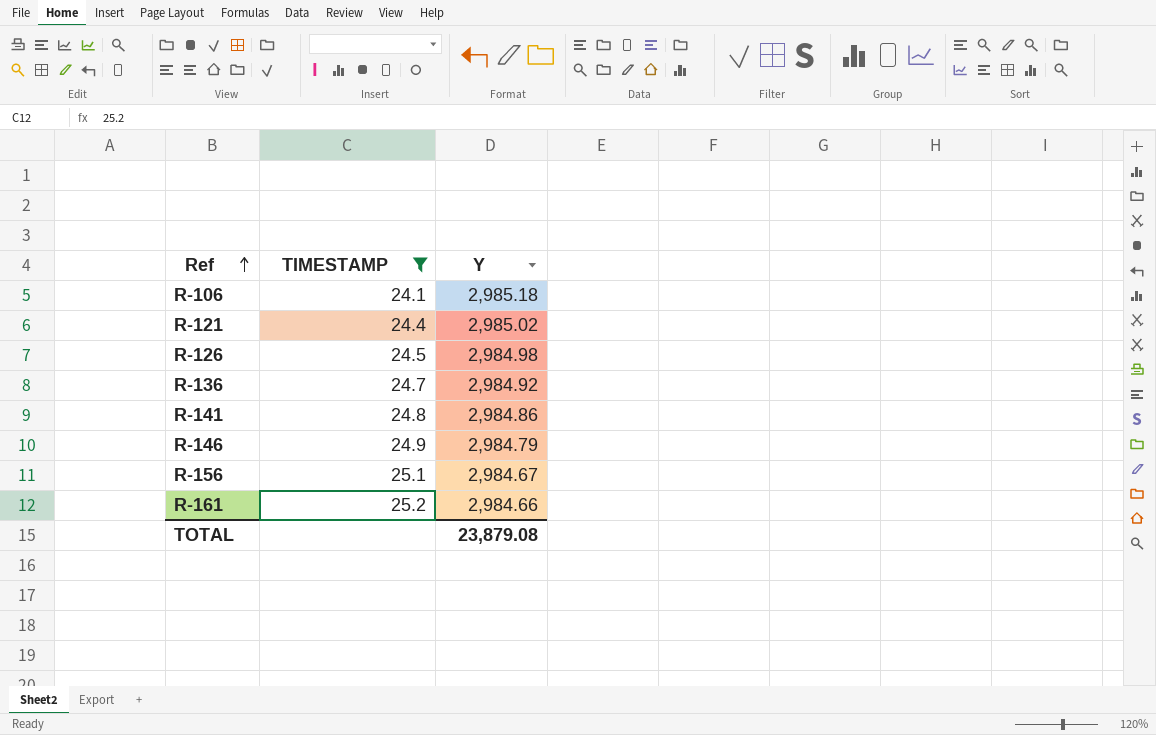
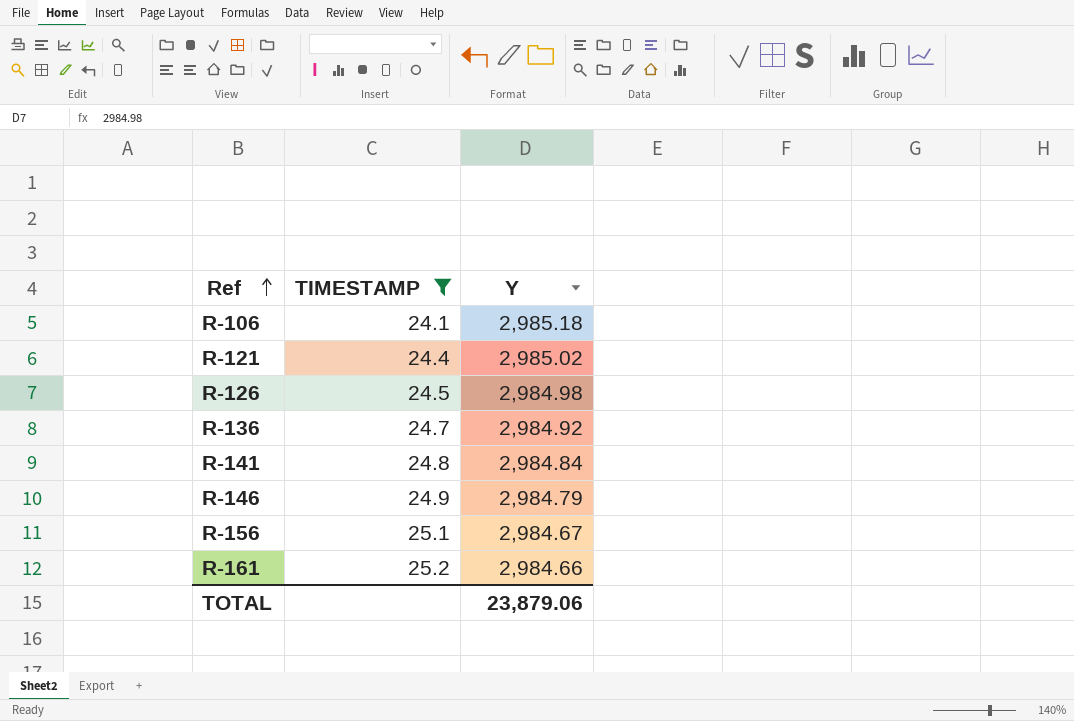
R-141 | Y: 2,984.86 -> 2,984.84
TOTAL | Y: 23,879.08 -> 23,879.06

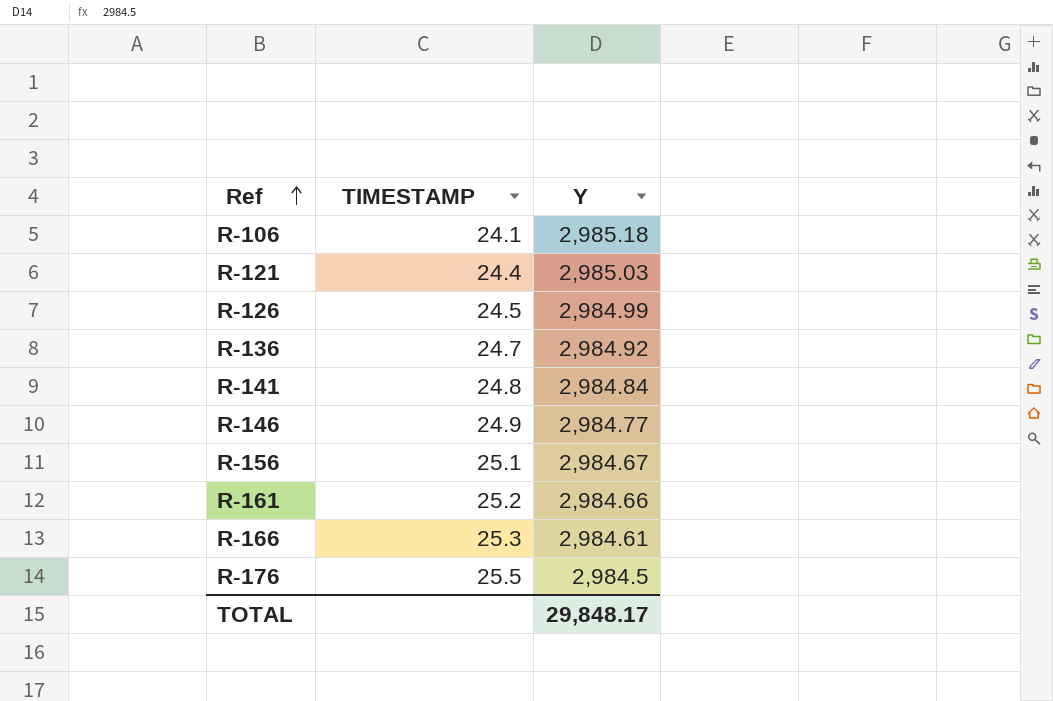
filter: TIMESTAMP <= 25.2 -> none
R-121 | Y: 2,985.02 -> 2,985.03
R-126 | Y: 2,984.98 -> 2,984.99
R-146 | Y: 2,984.79 -> 2,984.77
TOTAL | Y: 23,879.06 -> 29,848.17

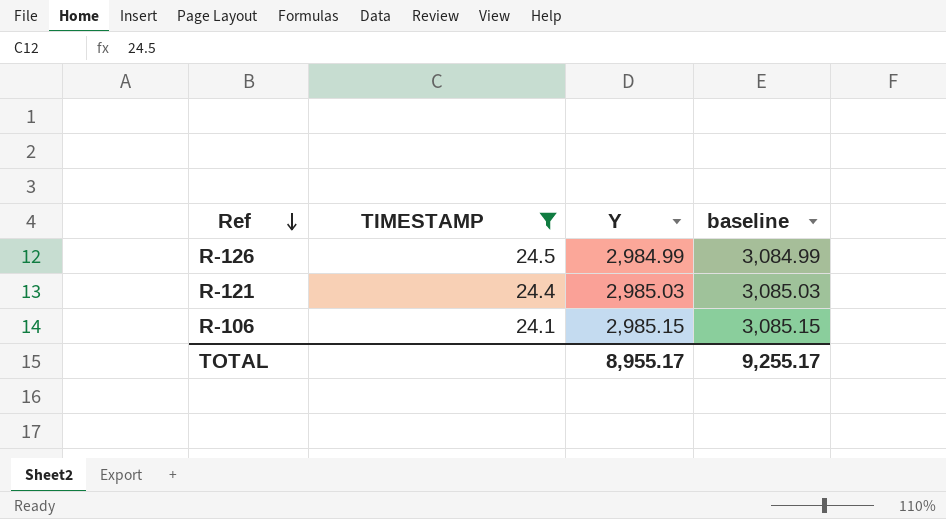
filter: none -> TIMESTAMP <= 24.5
row order: Ref ascending -> Ref descending
column baseline | formula: none -> [Y] + 100
R-106 | Y: 2,985.18 -> 2,985.15
TOTAL | Y: 29,848.17 -> 8,955.17

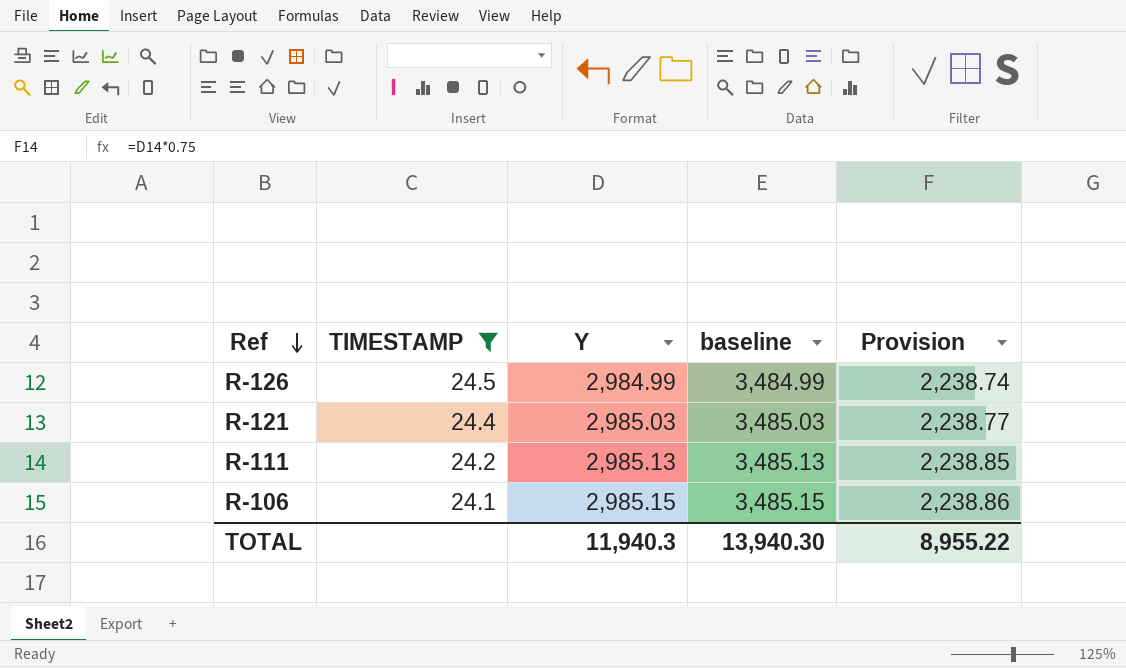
column baseline | formula: [Y] + 100 -> [Y] + 500
column Provision | formula: none -> [Y] * 0.75
row R-111: none -> 24.2 | 2,985.13 | 3,485.13 | 2,238.85
TOTAL | Y: 8,955.17 -> 11,940.3
TOTAL | baseline: 9,255.17 -> 13,940.30

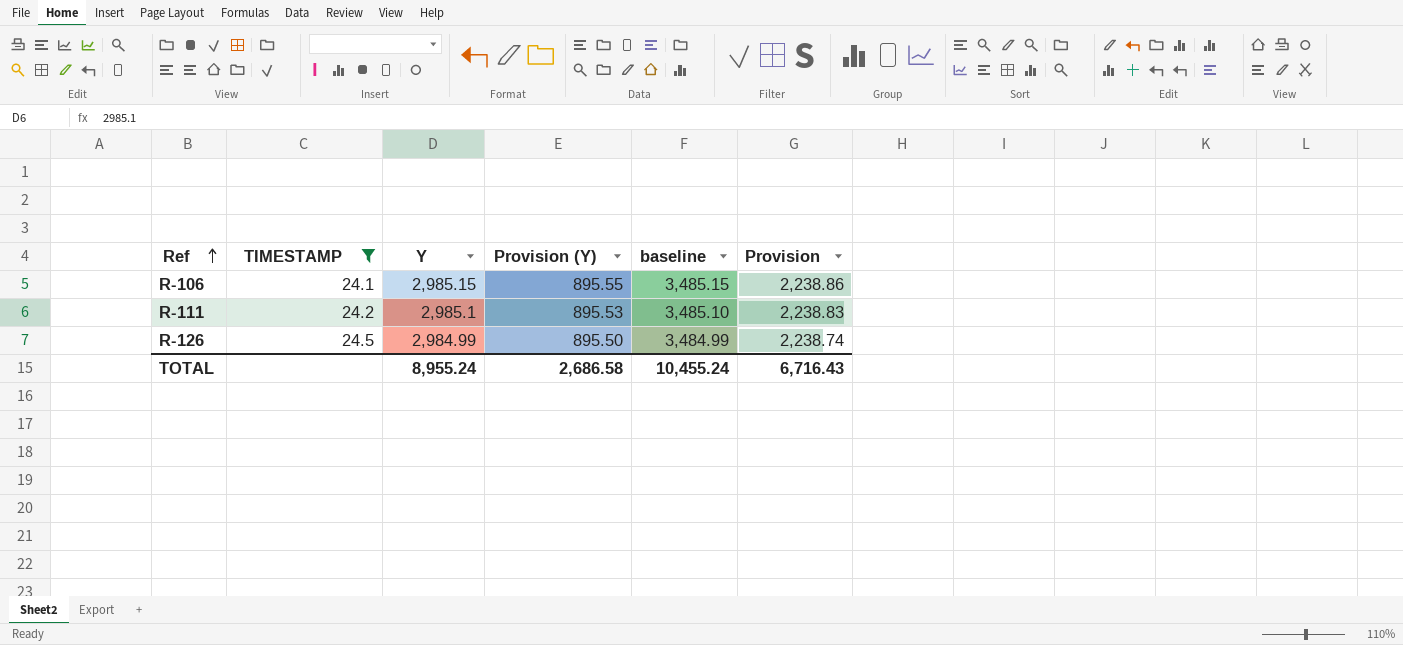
row order: Ref descending -> Ref ascending
column Provision (Y) | formula: none -> [Y] * 0.3
row R-121: 24.4 | 2,985.03 | 3,485.03 | 2,238.77 -> none
R-111 | Y: 2,985.13 -> 2,985.1
R-111 | baseline: 3,485.13 -> 3,485.10
R-111 | Provision: 2,238.85 -> 2,238.83
TOTAL | Y: 11,940.3 -> 8,955.24
TOTAL | baseline: 13,940.30 -> 10,455.24
TOTAL | Provision: 8,955.22 -> 6,716.43

